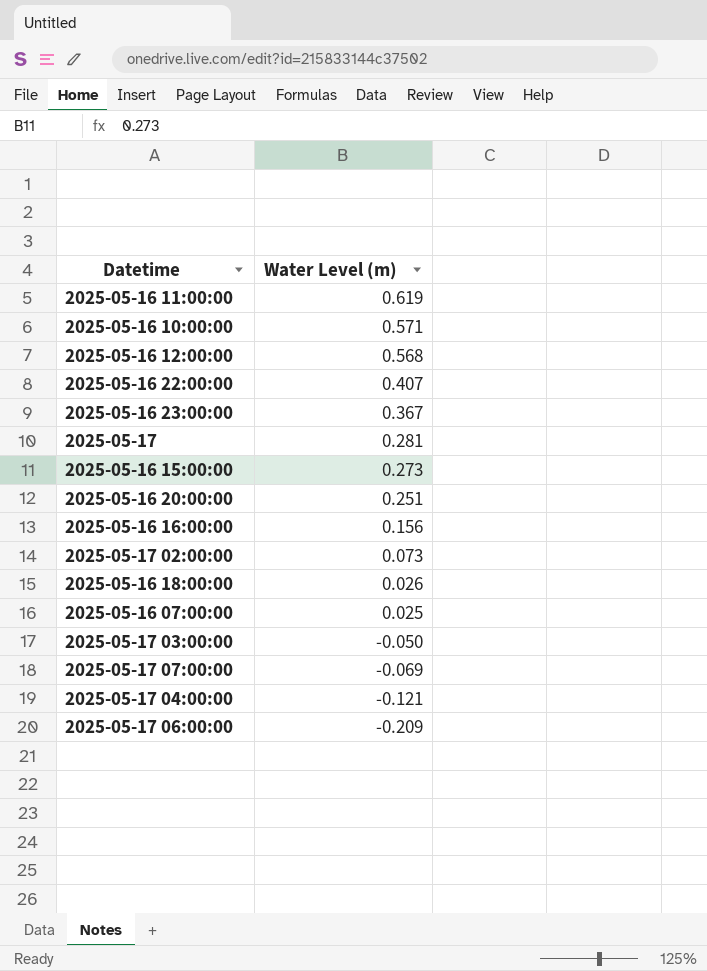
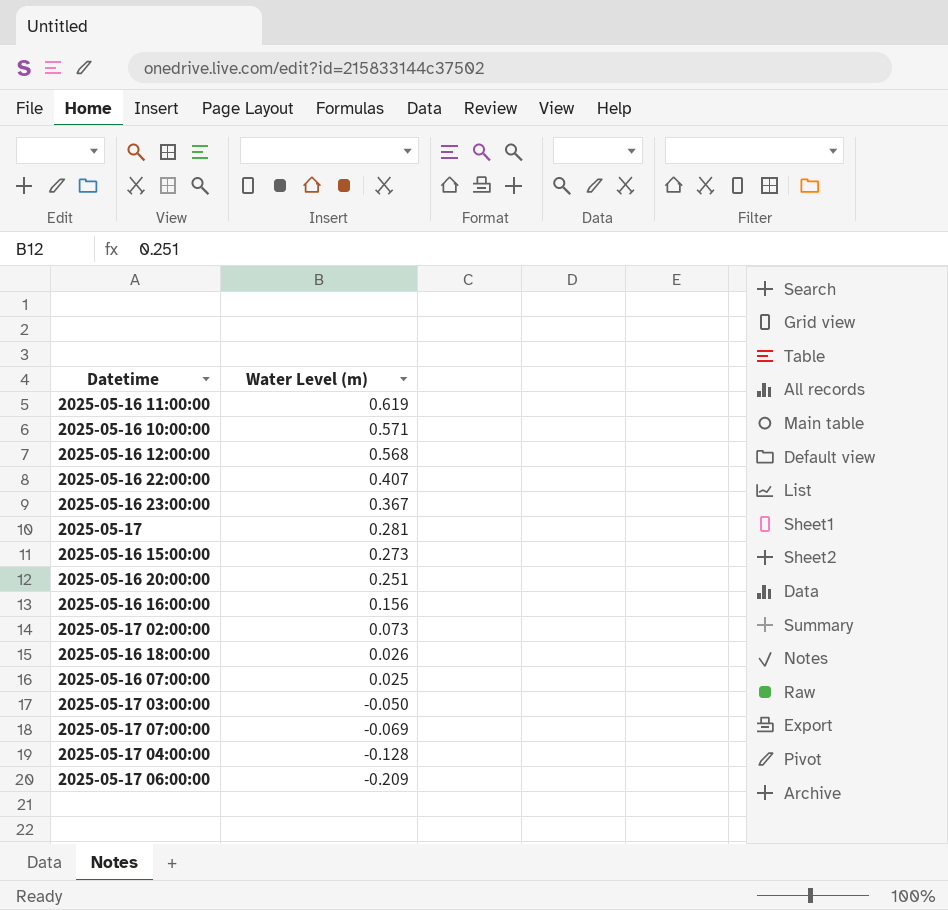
2025-05-17 04:00:00 | Water Level (m): -0.121 -> -0.128

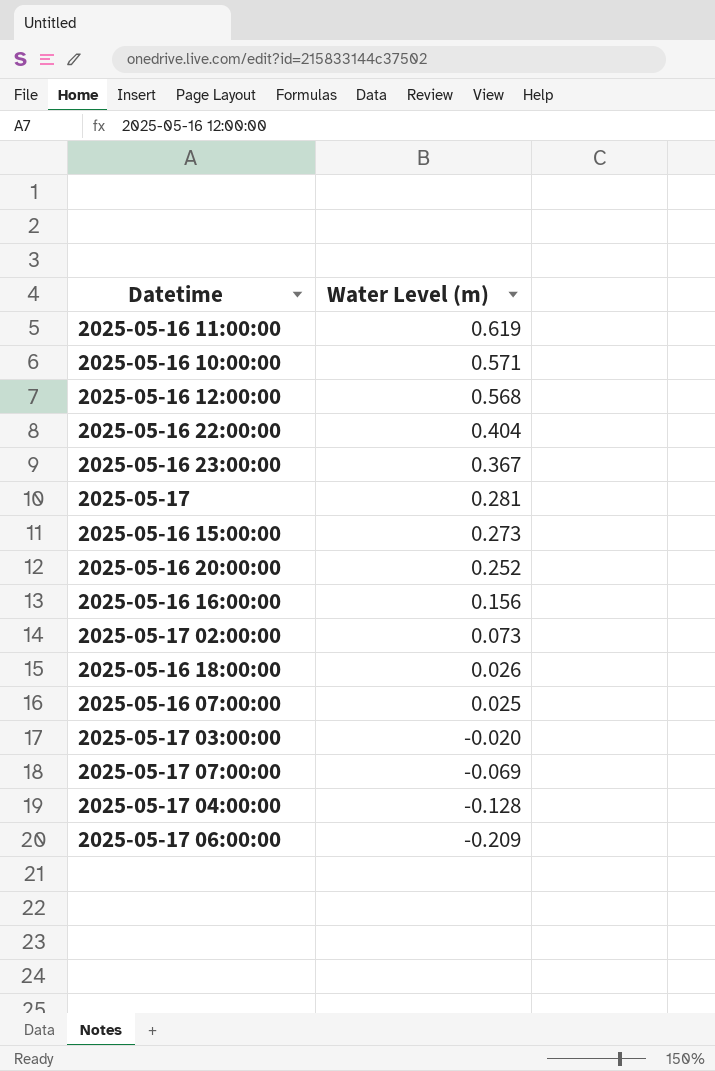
2025-05-16 22:00:00 | Water Level (m): 0.407 -> 0.404
2025-05-16 20:00:00 | Water Level (m): 0.251 -> 0.252
2025-05-17 03:00:00 | Water Level (m): -0.050 -> -0.020

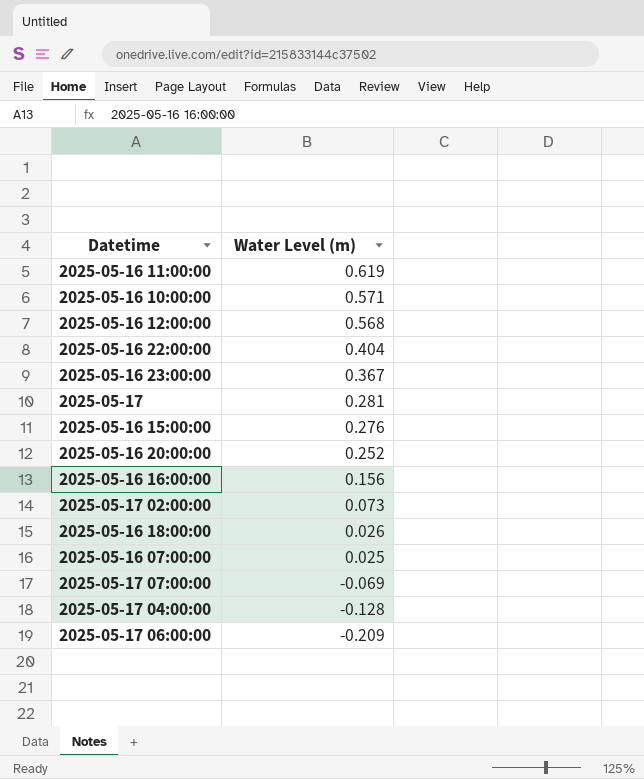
row 2025-05-17 03:00:00: -0.020 -> none
2025-05-16 15:00:00 | Water Level (m): 0.273 -> 0.276

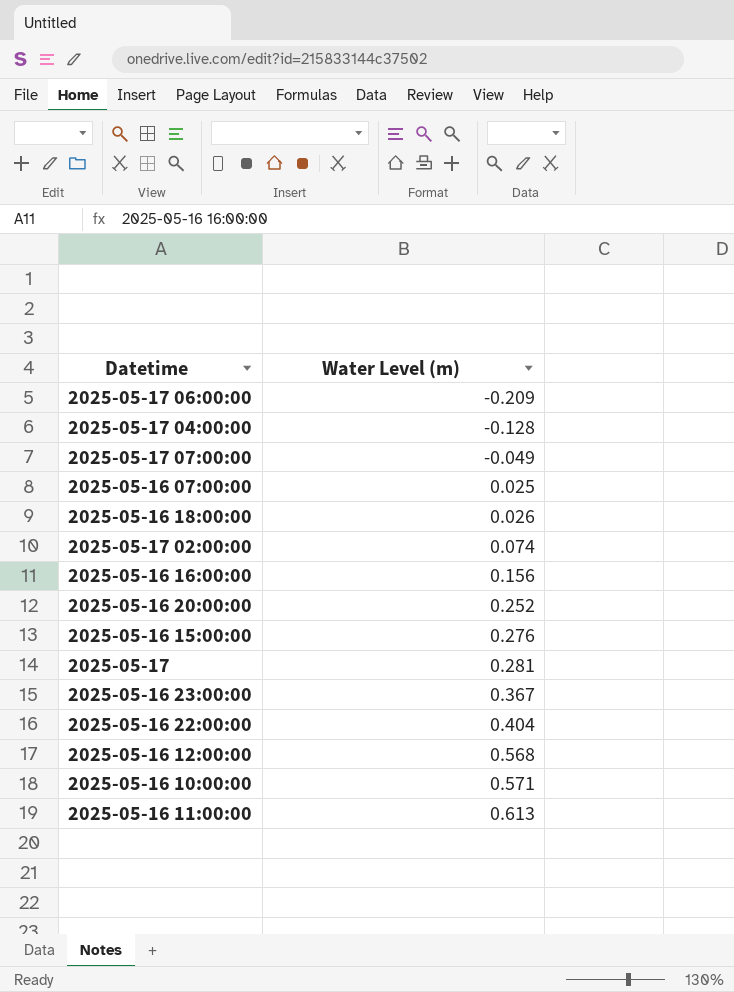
row order: Water Level (m) descending -> Water Level (m) ascending
2025-05-17 07:00:00 | Water Level (m): -0.069 -> -0.049
2025-05-17 02:00:00 | Water Level (m): 0.073 -> 0.074
2025-05-16 11:00:00 | Water Level (m): 0.619 -> 0.613

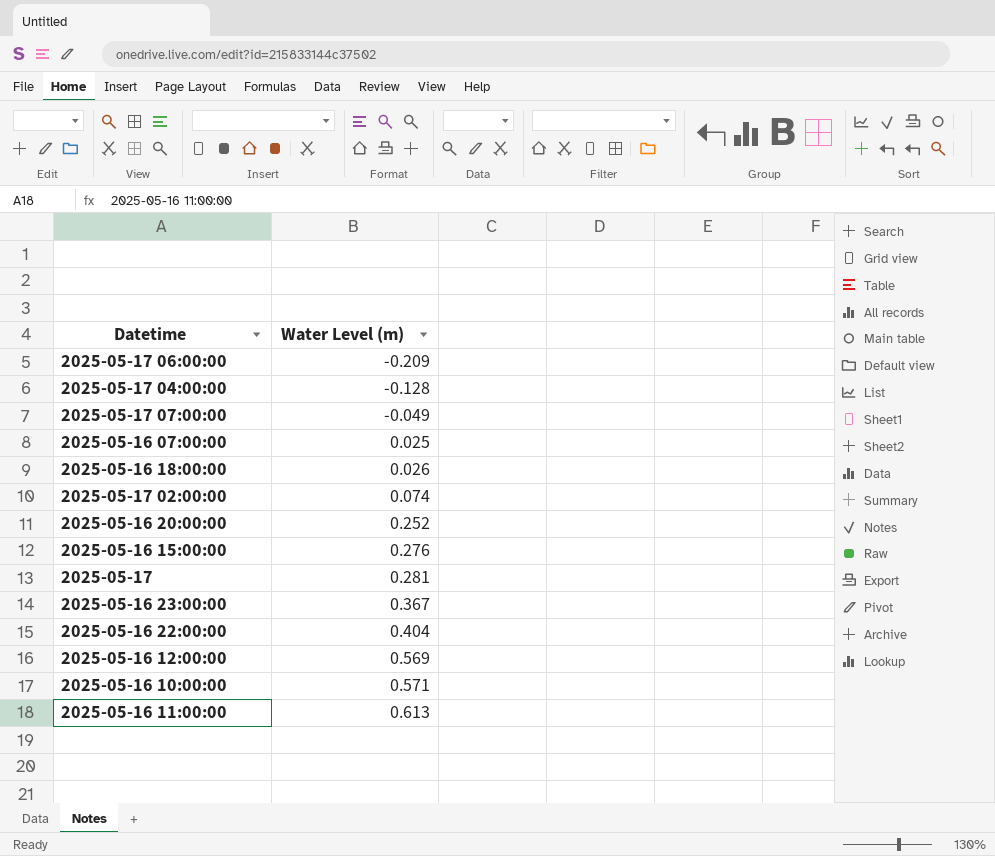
row 2025-05-16 16:00:00: 0.156 -> none
2025-05-16 12:00:00 | Water Level (m): 0.568 -> 0.569

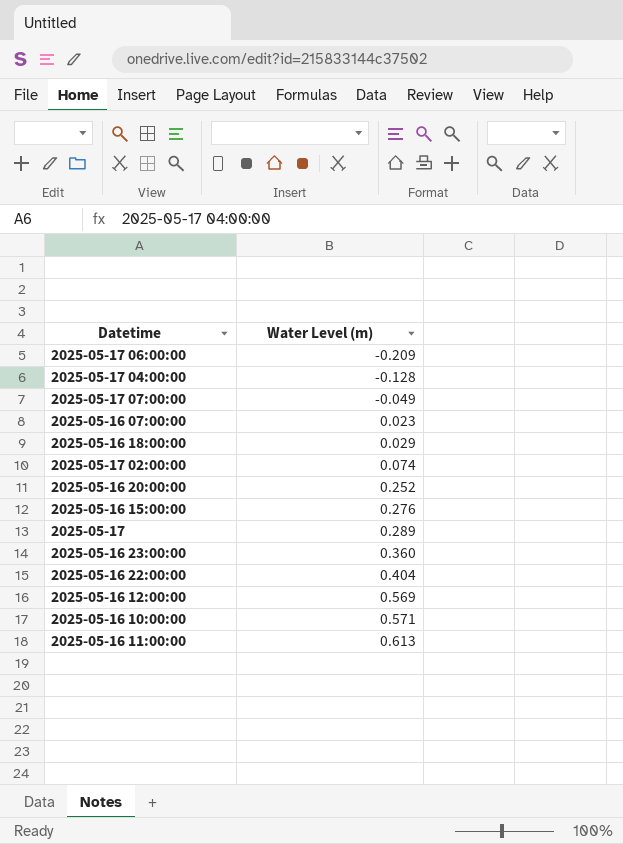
2025-05-16 07:00:00 | Water Level (m): 0.025 -> 0.023
2025-05-16 18:00:00 | Water Level (m): 0.026 -> 0.029
2025-05-17 | Water Level (m): 0.281 -> 0.289
2025-05-16 23:00:00 | Water Level (m): 0.367 -> 0.360

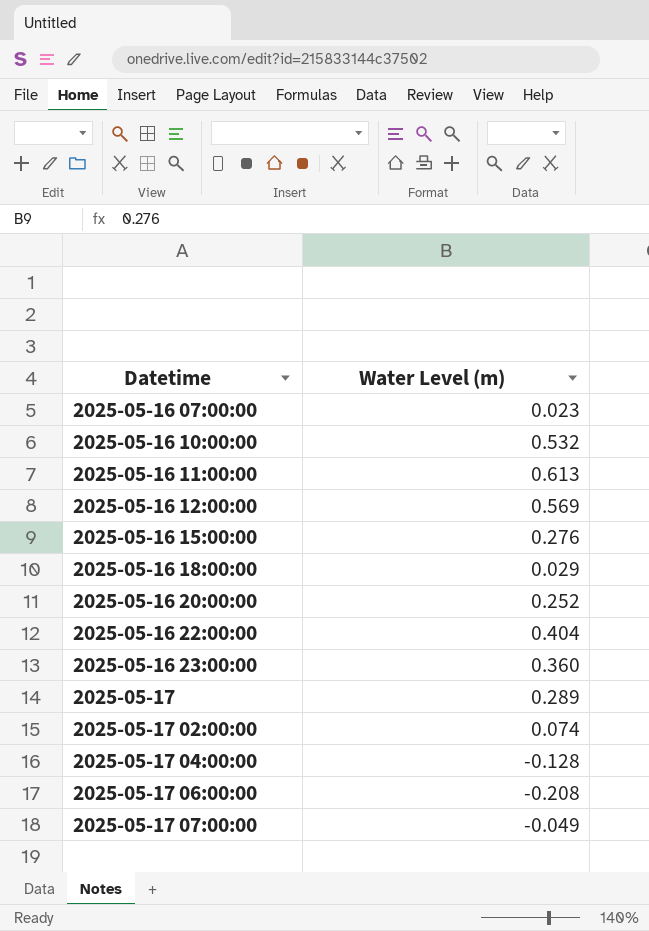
row order: Water Level (m) ascending -> Datetime ascending
2025-05-16 10:00:00 | Water Level (m): 0.571 -> 0.532
2025-05-17 06:00:00 | Water Level (m): -0.209 -> -0.208

